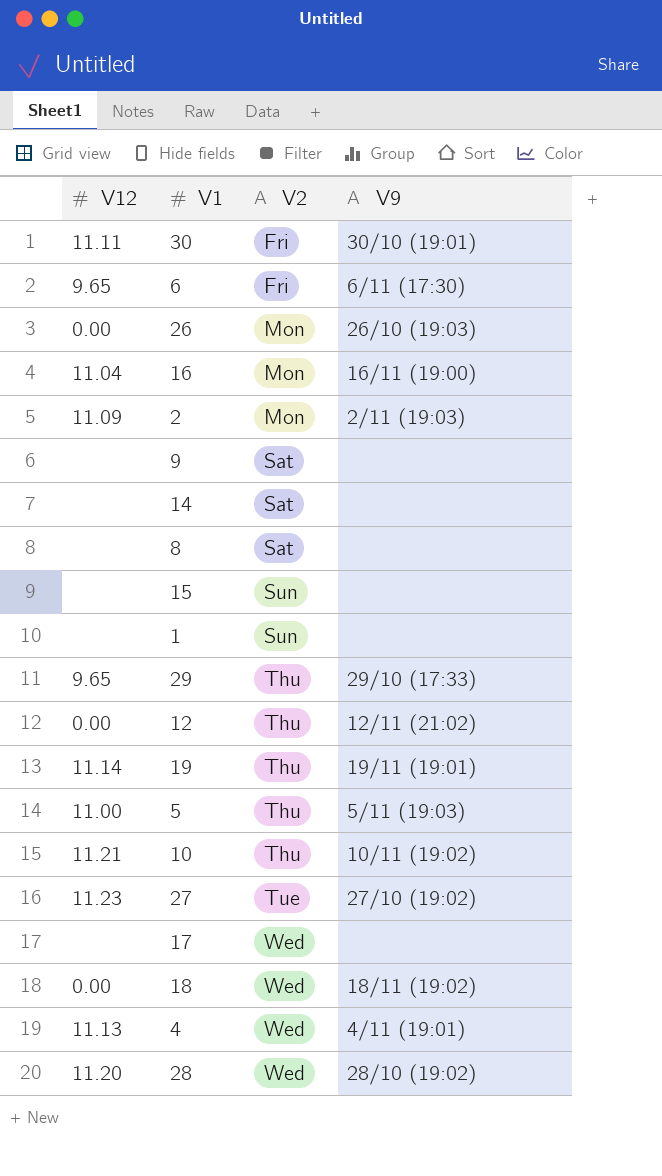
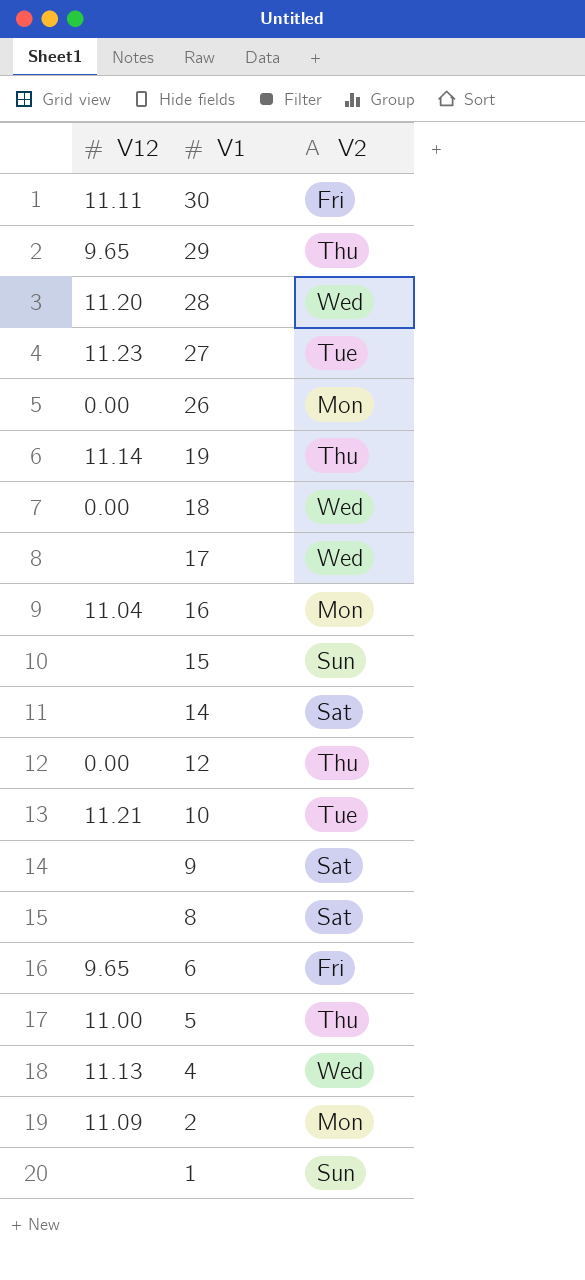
row order: V2 ascending -> V1 descending
column V9 | position: 4 -> none
10 | V2: Thu -> Tue

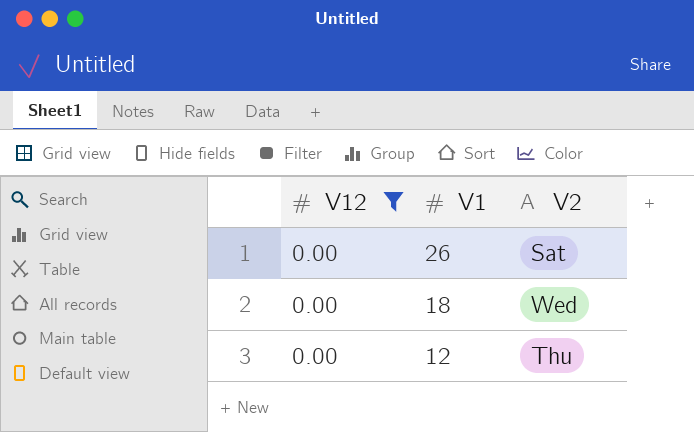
filter: none -> V12 = 0.00
26 | V2: Mon -> Sat

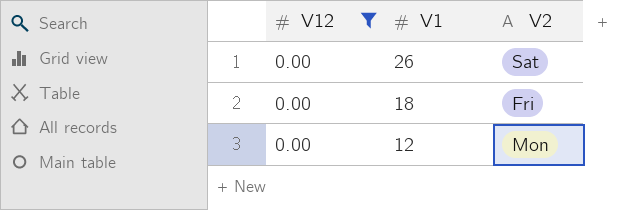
18 | V2: Wed -> Fri
12 | V2: Thu -> Mon

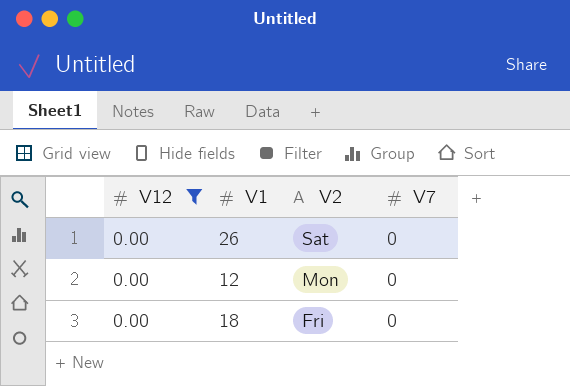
row order: V1 descending -> V2 descending
column V7 | position: none -> 4

